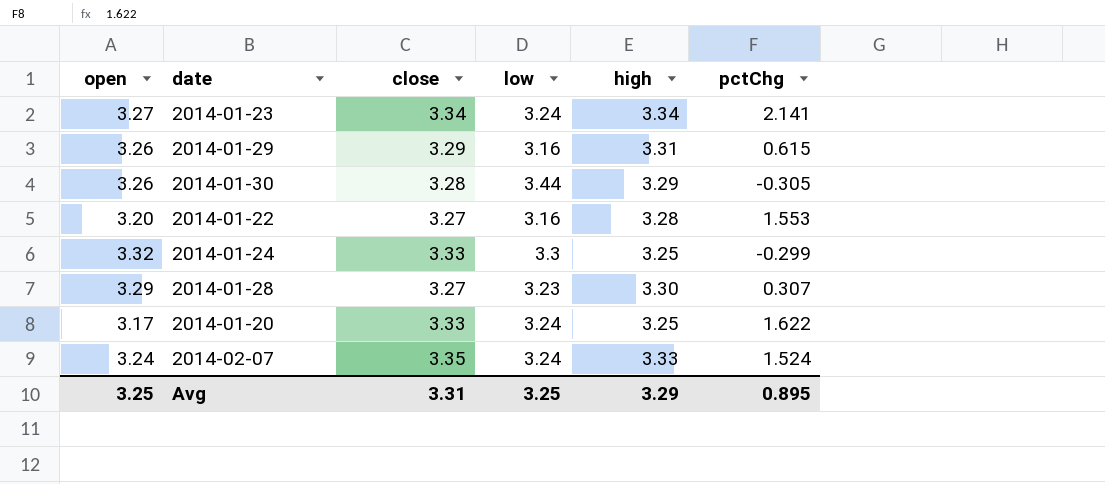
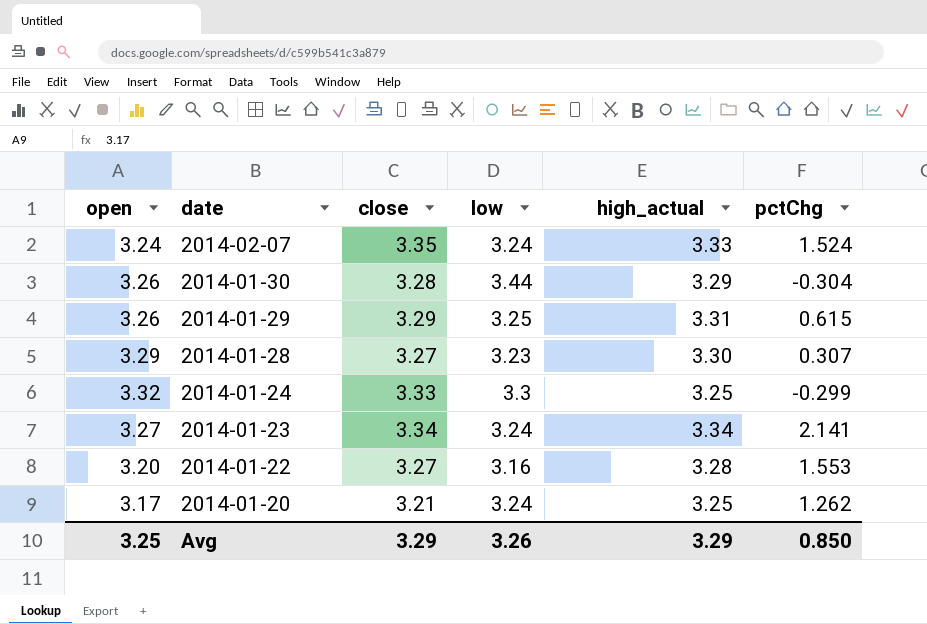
row order: none -> date descending
column name: high -> high_actual
2014-01-30 | pctChg: -0.305 -> -0.304
2014-01-29 | low: 3.16 -> 3.25
2014-01-20 | close: 3.33 -> 3.21
2014-01-20 | pctChg: 1.622 -> 1.262
Avg | close: 3.31 -> 3.29
Avg | low: 3.25 -> 3.26
Avg | pctChg: 0.895 -> 0.850

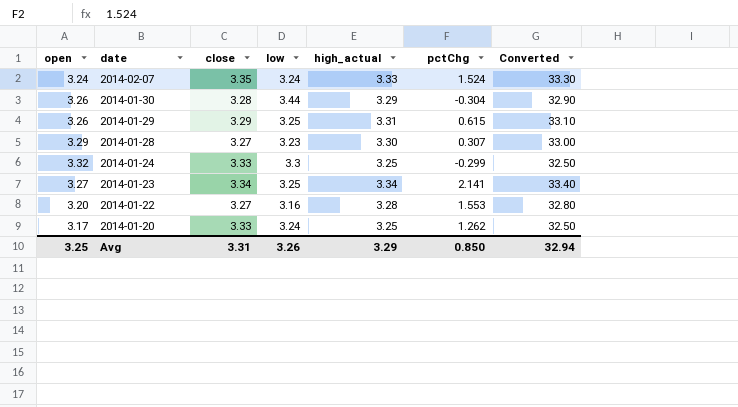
column Converted | formula: none -> [high_actual] * 10
2014-01-23 | low: 3.24 -> 3.25
2014-01-20 | close: 3.21 -> 3.33
Avg | close: 3.29 -> 3.31

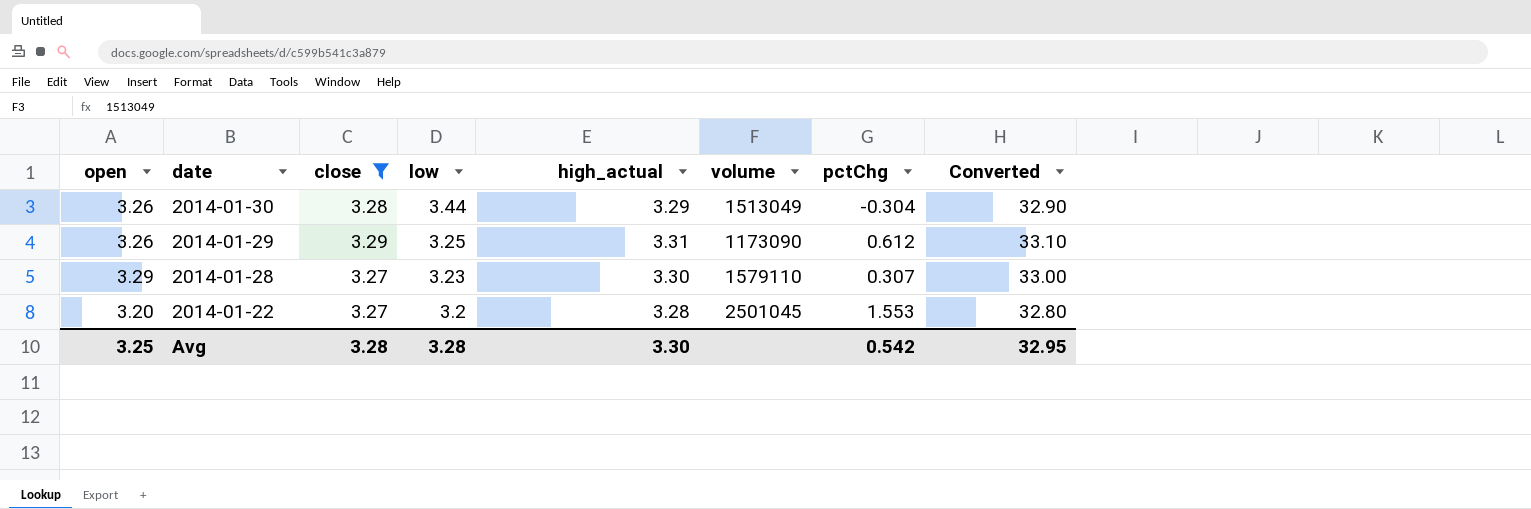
filter: none -> close <= 3.29
column volume | position: none -> 6
2014-01-29 | pctChg: 0.615 -> 0.612
2014-01-22 | low: 3.16 -> 3.2
Avg | close: 3.31 -> 3.28
Avg | low: 3.26 -> 3.28
Avg | high_actual: 3.29 -> 3.30
Avg | pctChg: 0.850 -> 0.542
Avg | Converted: 32.94 -> 32.95

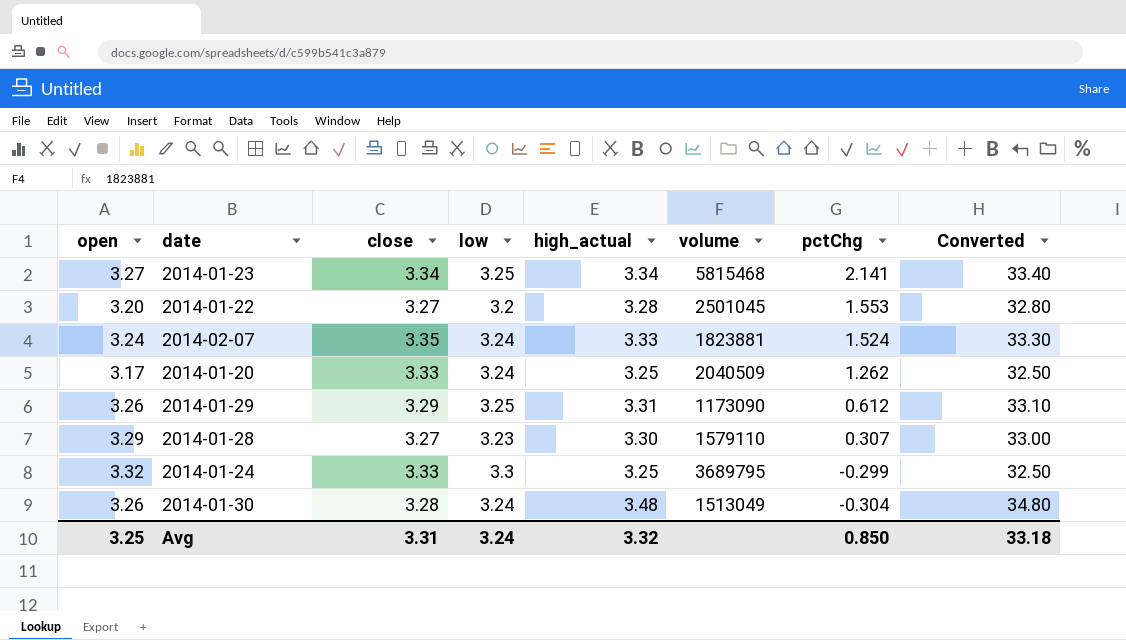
filter: close <= 3.29 -> none
row order: date descending -> pctChg descending
2014-01-30 | low: 3.44 -> 3.24
2014-01-30 | high_actual: 3.29 -> 3.48
2014-01-30 | Converted: 32.90 -> 34.80
Avg | close: 3.28 -> 3.31
Avg | low: 3.28 -> 3.24
Avg | high_actual: 3.30 -> 3.32
Avg | pctChg: 0.542 -> 0.850
Avg | Converted: 32.95 -> 33.18

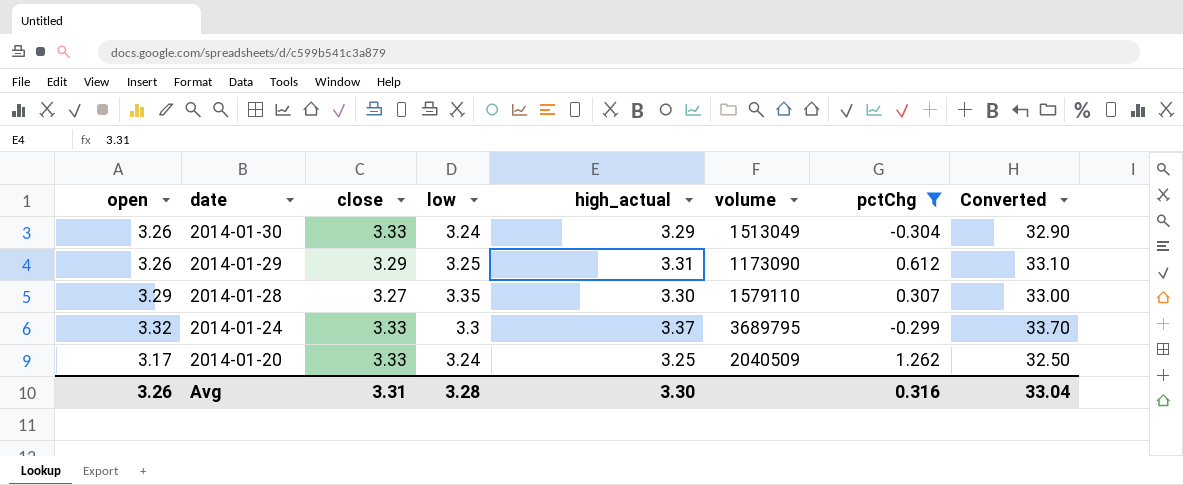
filter: none -> pctChg <= 1.262
row order: pctChg descending -> date descending
2014-01-30 | close: 3.28 -> 3.33
2014-01-30 | high_actual: 3.48 -> 3.29
2014-01-30 | Converted: 34.80 -> 32.90
2014-01-28 | low: 3.23 -> 3.35
2014-01-24 | high_actual: 3.25 -> 3.37
2014-01-24 | Converted: 32.50 -> 33.70
Avg | open: 3.25 -> 3.26
Avg | low: 3.24 -> 3.28
Avg | high_actual: 3.32 -> 3.30
Avg | pctChg: 0.850 -> 0.316
Avg | Converted: 33.18 -> 33.04

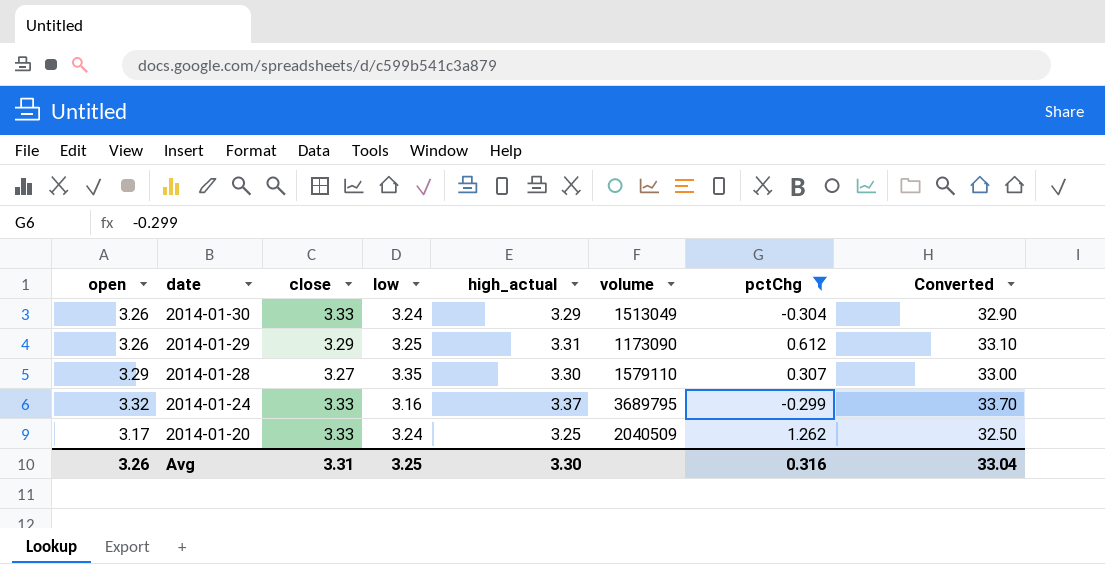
2014-01-24 | low: 3.3 -> 3.16
Avg | low: 3.28 -> 3.25

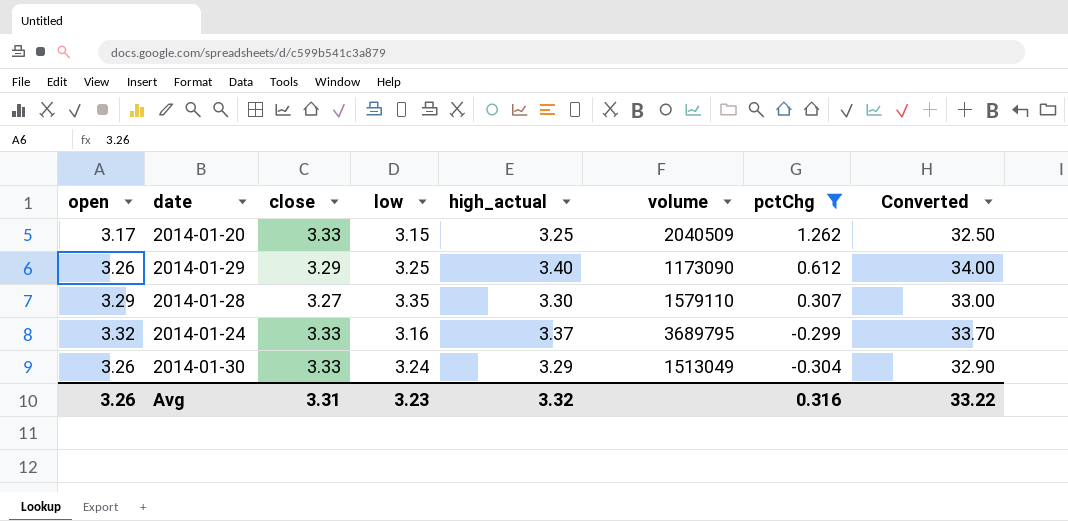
row order: date descending -> pctChg descending
2014-01-20 | low: 3.24 -> 3.15
2014-01-29 | high_actual: 3.31 -> 3.40
2014-01-29 | Converted: 33.10 -> 34.00
Avg | low: 3.25 -> 3.23
Avg | high_actual: 3.30 -> 3.32
Avg | Converted: 33.04 -> 33.22

